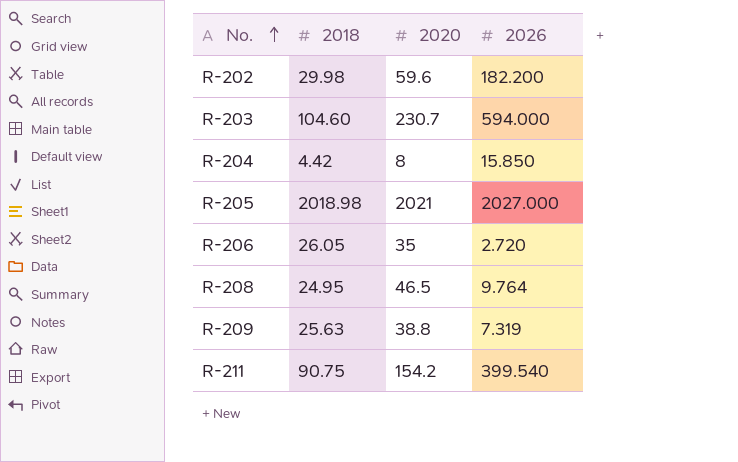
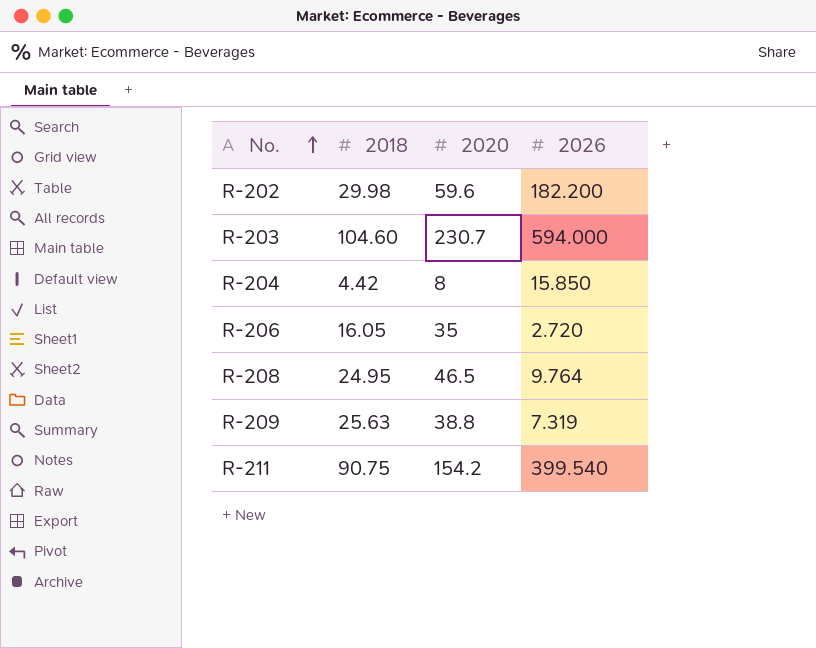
row R-205: 2018.98 | 2021 | 2027.000 -> none
R-206 | 2018: 26.05 -> 16.05

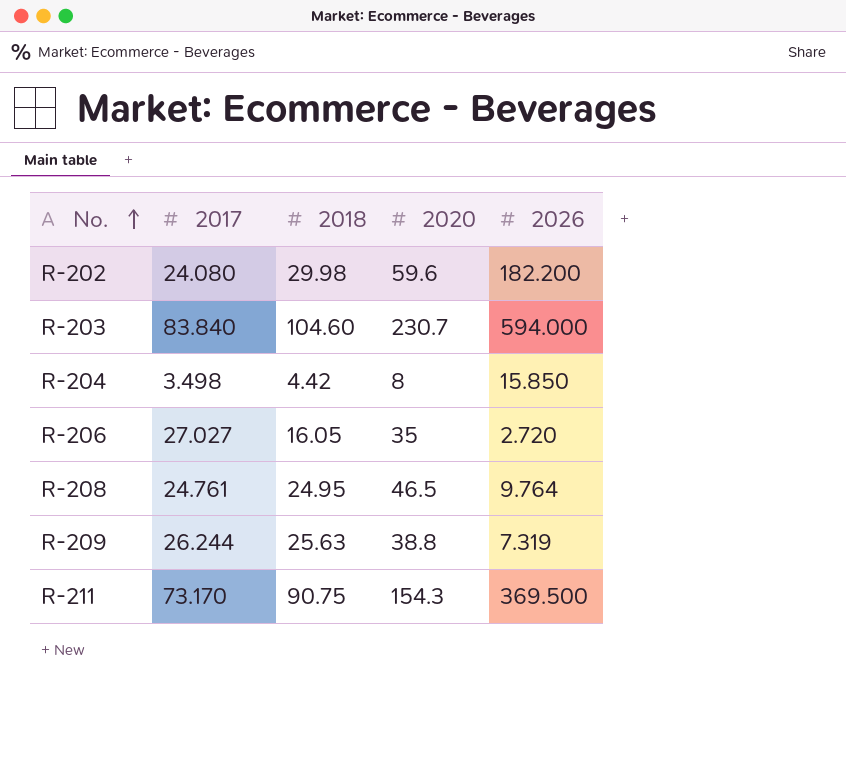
column 2017 | position: none -> 2
R-211 | 2020: 154.2 -> 154.3
R-211 | 2026: 399.540 -> 369.500

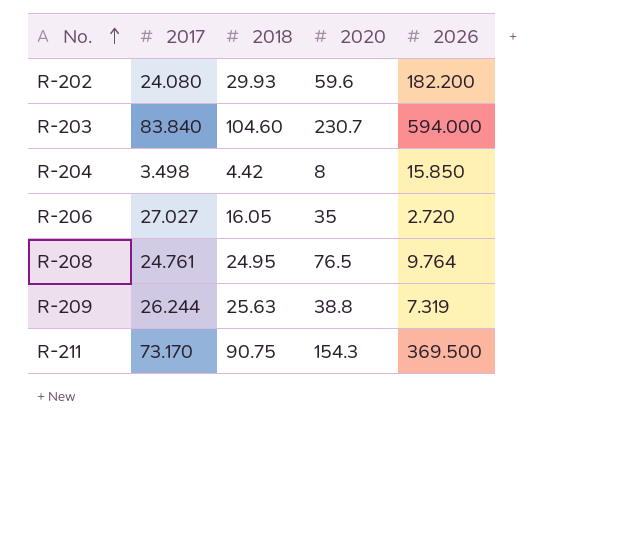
R-202 | 2018: 29.98 -> 29.93
R-208 | 2020: 46.5 -> 76.5

